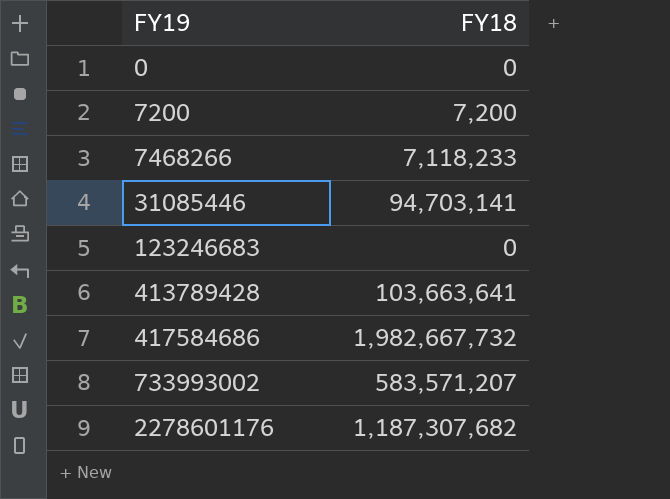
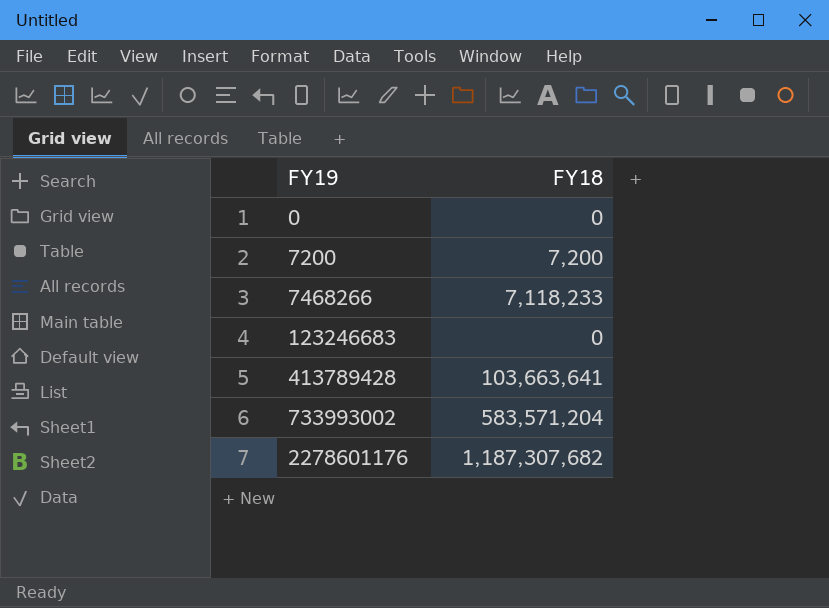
row 31085446: 94,703,141 -> none
row 417584686: 1,982,667,732 -> none
733993002 | FY18: 583,571,207 -> 583,571,204

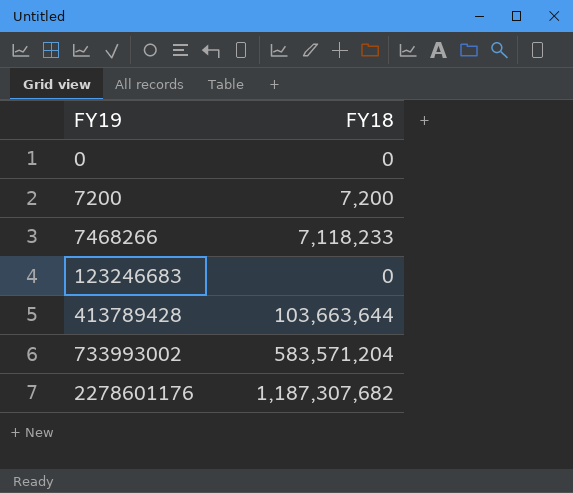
413789428 | FY18: 103,663,641 -> 103,663,644

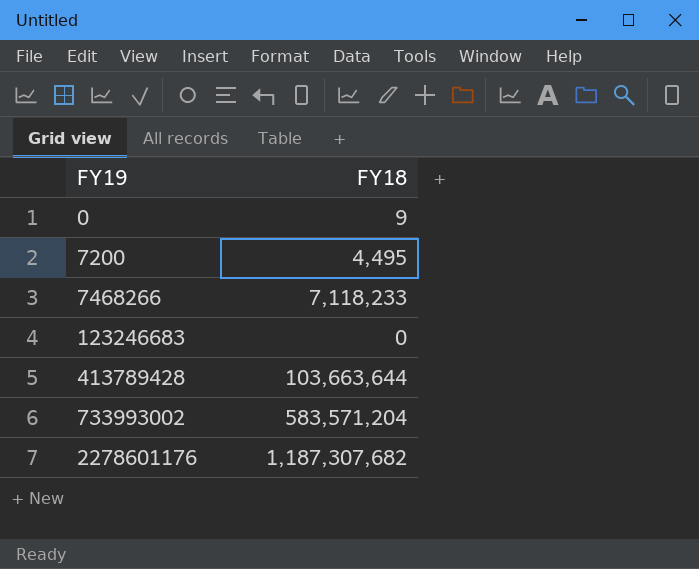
0 | FY18: 0 -> 9
7200 | FY18: 7,200 -> 4,495

